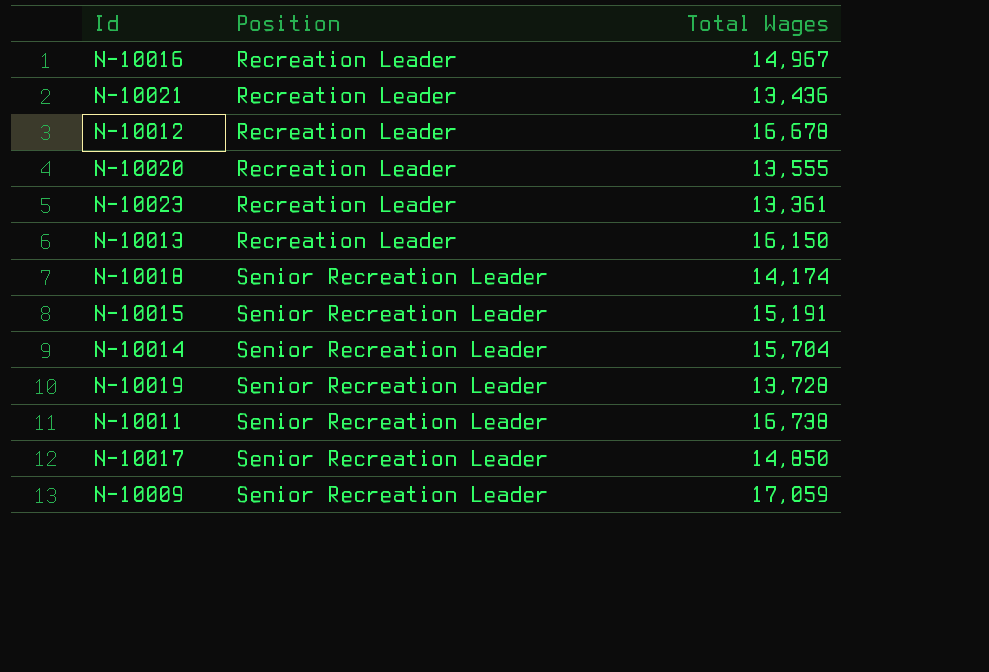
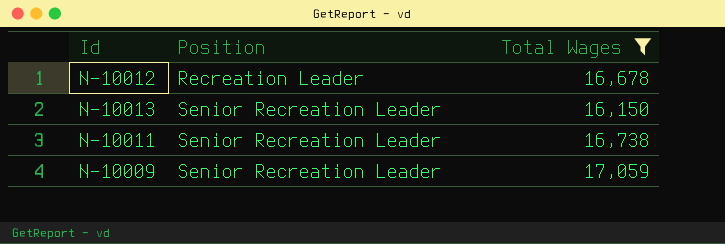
filter: none -> Total Wages >= 16,150
N-10013 | Position: Recreation Leader -> Senior Recreation Leader

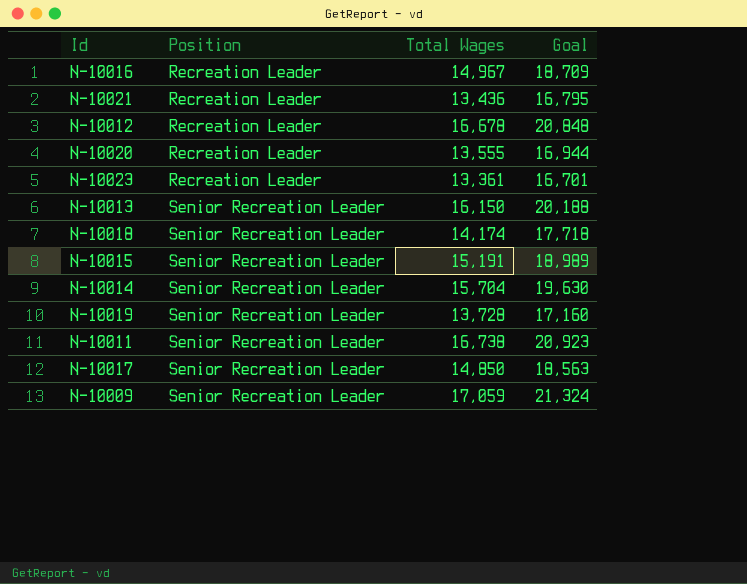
filter: Total Wages >= 16,150 -> none
column Goal | formula: none -> [Total Wages] * 1.25

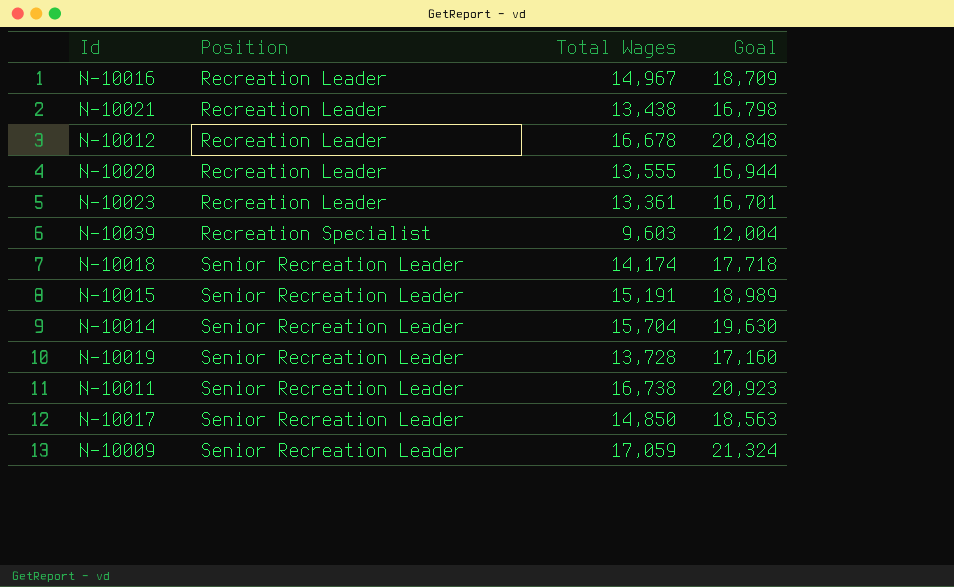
row N-10013: Senior Recreation Leader | 16,150 | 20,188 -> none
N-10021 | Total Wages: 13,436 -> 13,438
N-10021 | Goal: 16,795 -> 16,798
row N-10039: none -> Recreation Specialist | 9,603 | 12,004

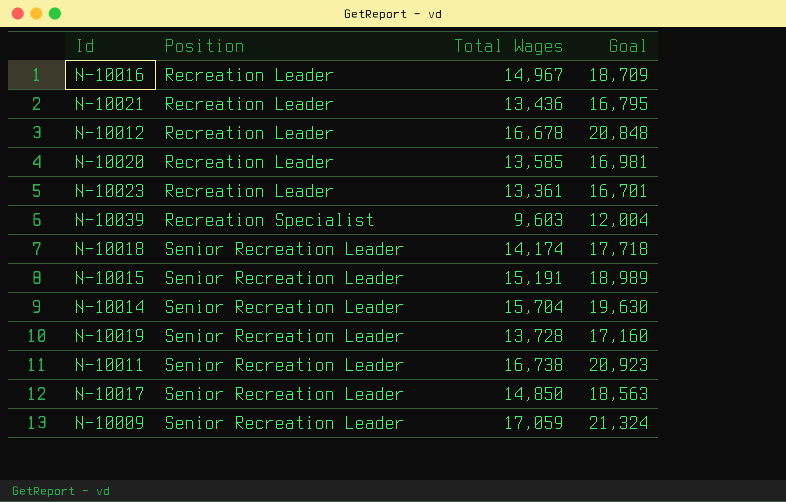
N-10021 | Total Wages: 13,438 -> 13,436
N-10021 | Goal: 16,798 -> 16,795
N-10020 | Total Wages: 13,555 -> 13,585
N-10020 | Goal: 16,944 -> 16,981

